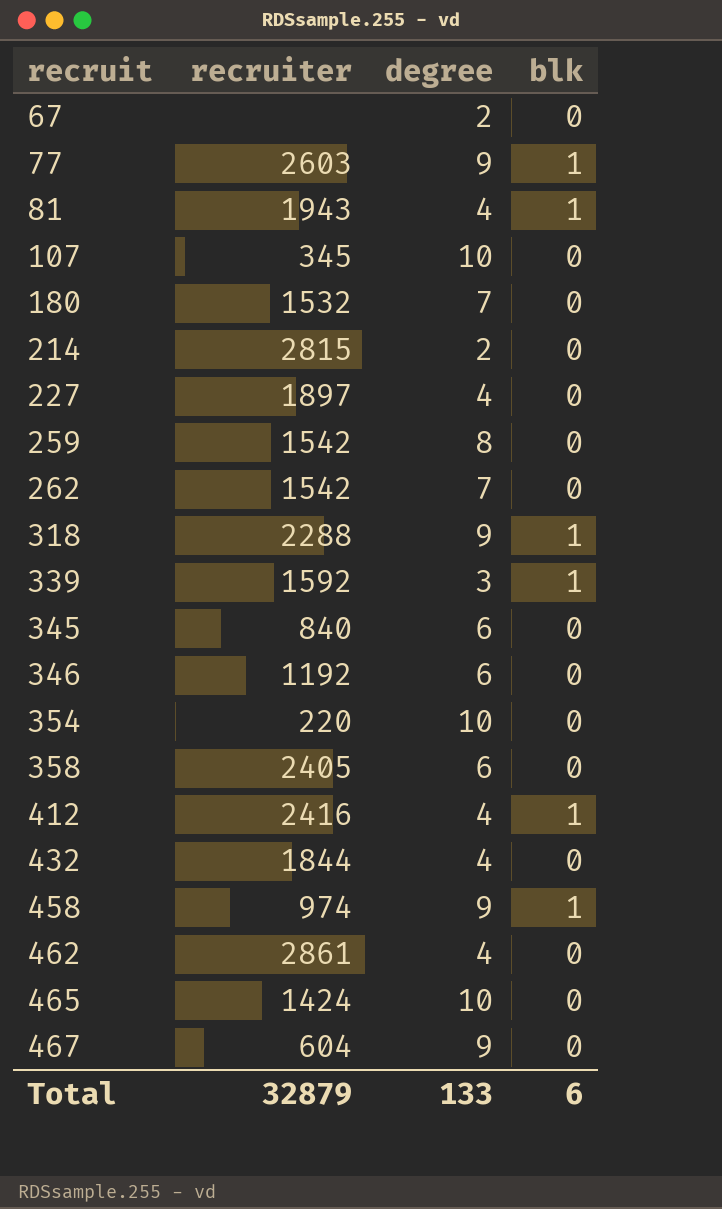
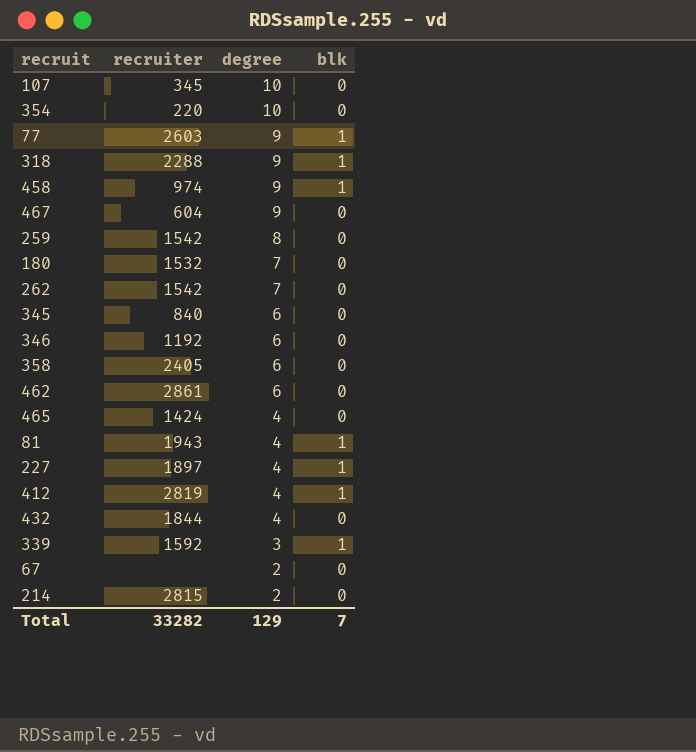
row order: recruit ascending -> degree descending
462 | degree: 4 -> 6
465 | degree: 10 -> 4
227 | blk: 0 -> 1
412 | recruiter: 2416 -> 2819
Total | recruiter: 32879 -> 33282
Total | degree: 133 -> 129
Total | blk: 6 -> 7

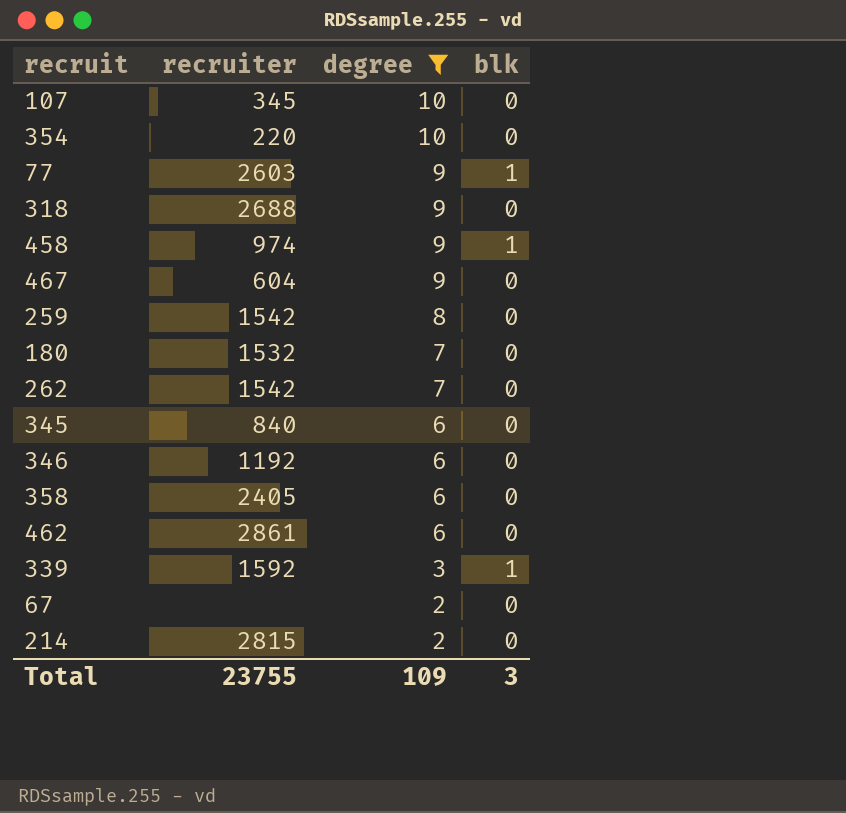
filter: none -> degree != 4
318 | recruiter: 2288 -> 2688
318 | blk: 1 -> 0
Total | recruiter: 33282 -> 23755
Total | degree: 129 -> 109
Total | blk: 7 -> 3

